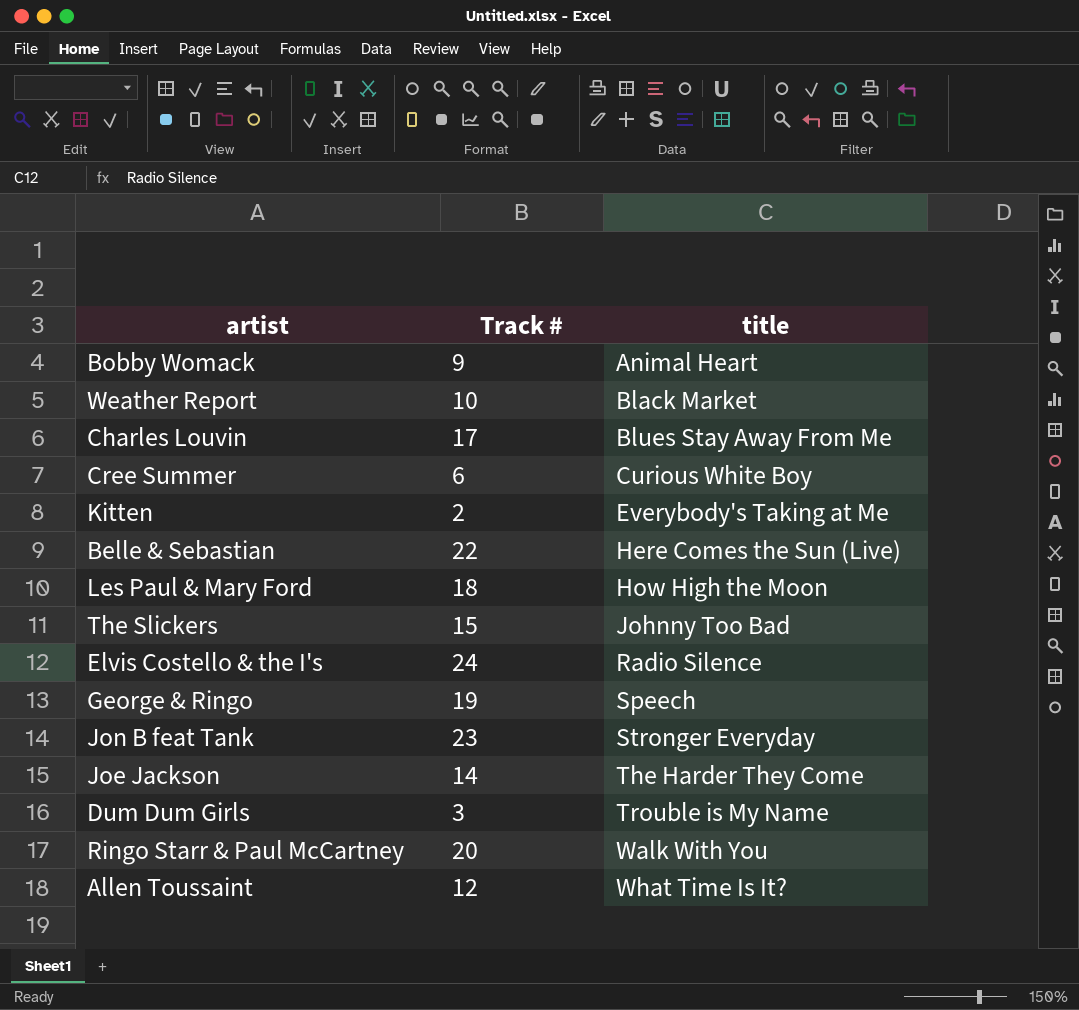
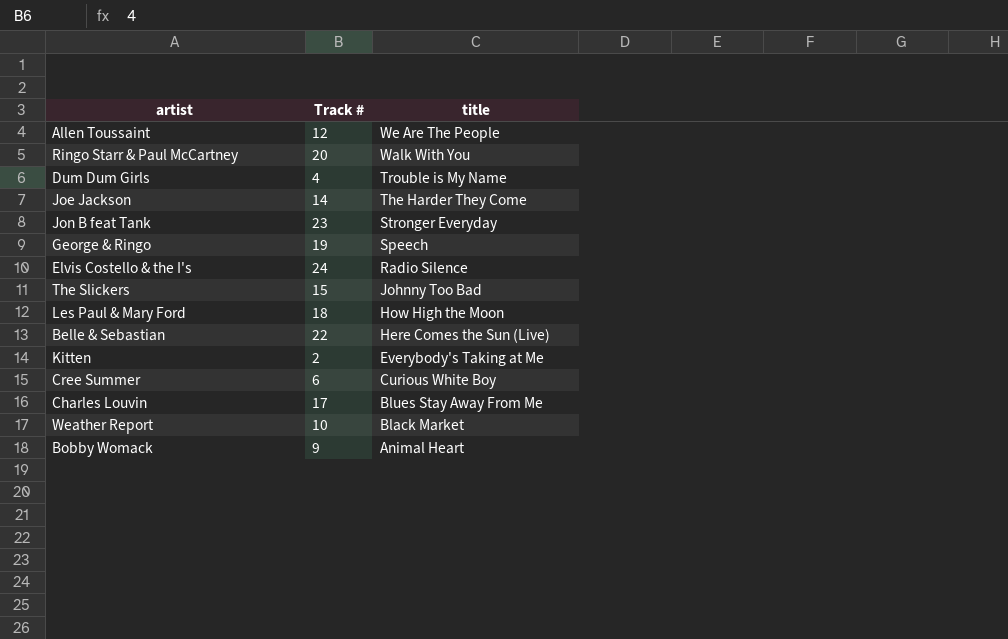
row order: title ascending -> title descending
Allen Toussaint | title: What Time Is It? -> We Are The People
Dum Dum Girls | Track #: 3 -> 4

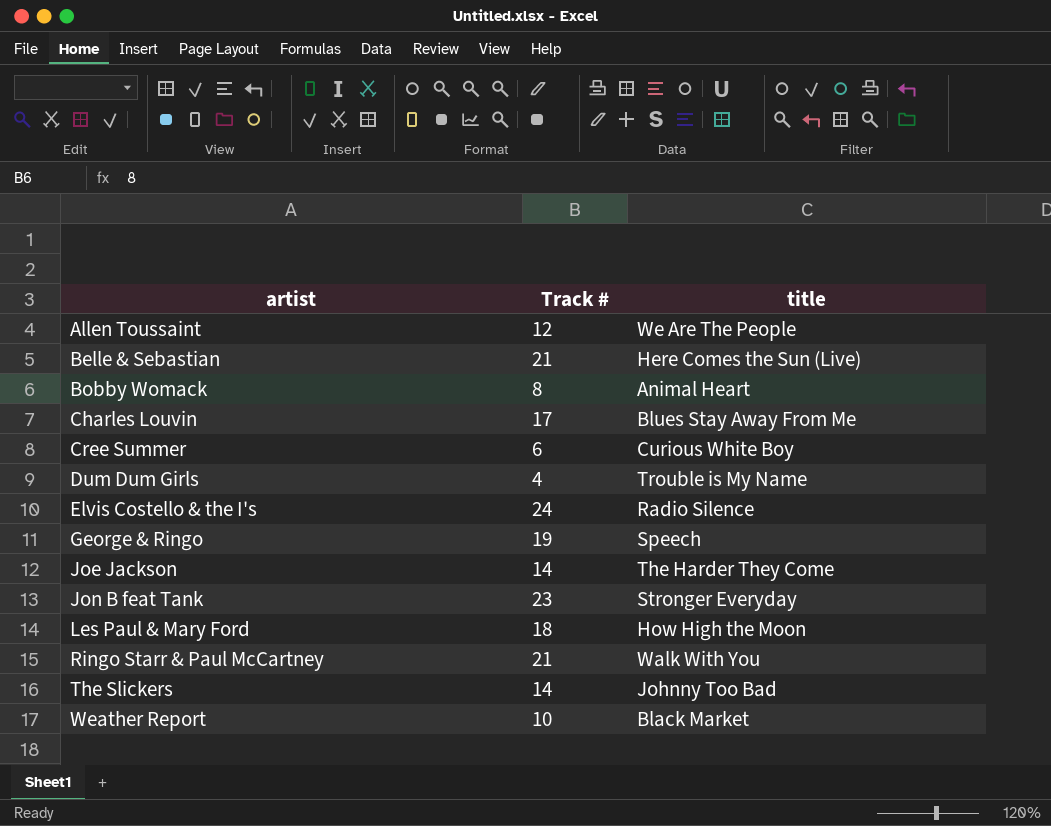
row order: title descending -> artist ascending
row Kitten: 2 | Everybody's Taking at Me -> none
Belle & Sebastian | Track #: 22 -> 21
Bobby Womack | Track #: 9 -> 8
Ringo Starr & Paul McCartney | Track #: 20 -> 21
The Slickers | Track #: 15 -> 14

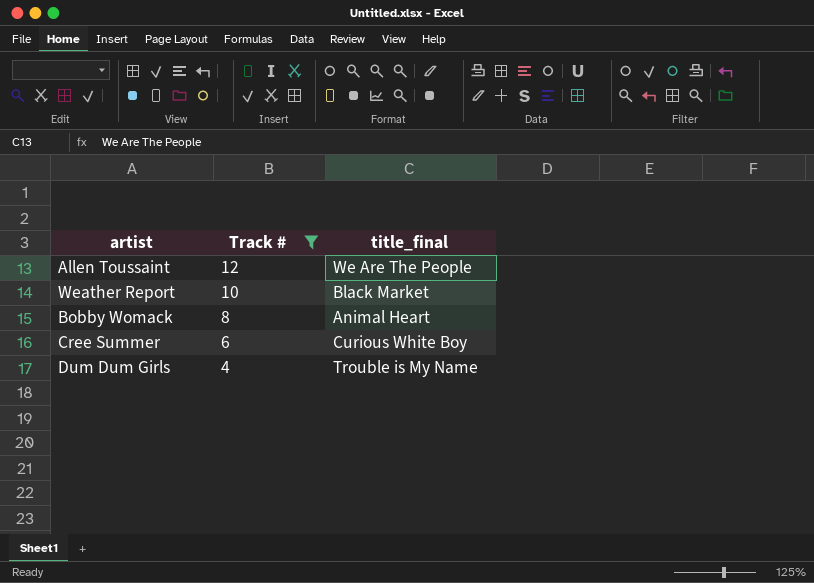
filter: none -> Track # <= 12
row order: artist ascending -> Track # descending
column name: title -> title_final

